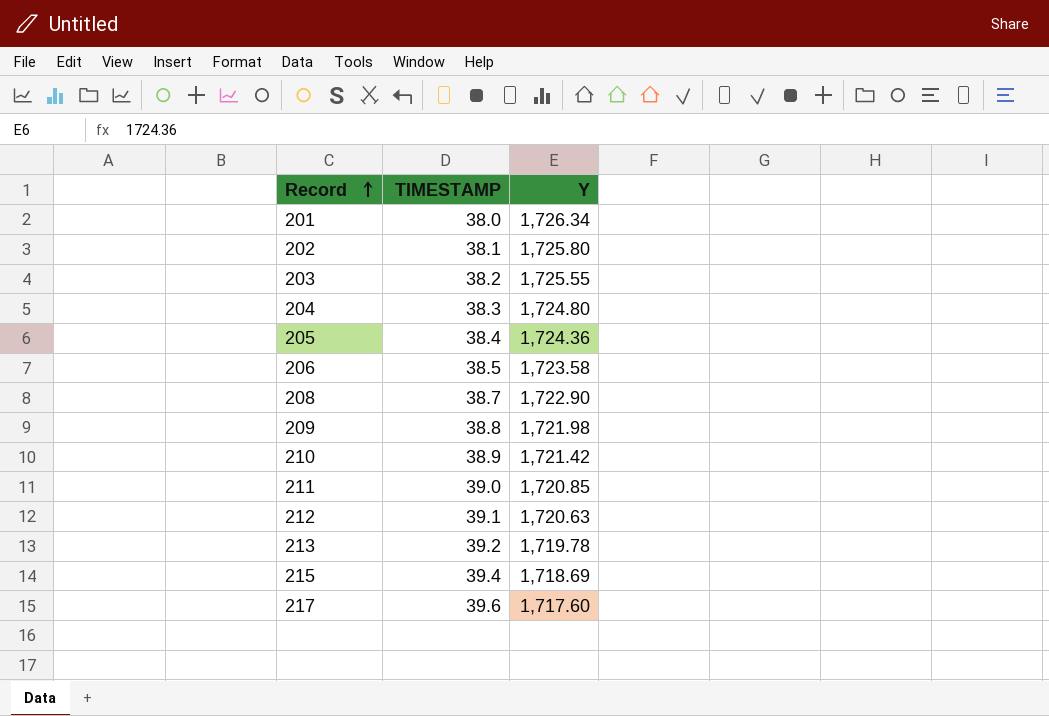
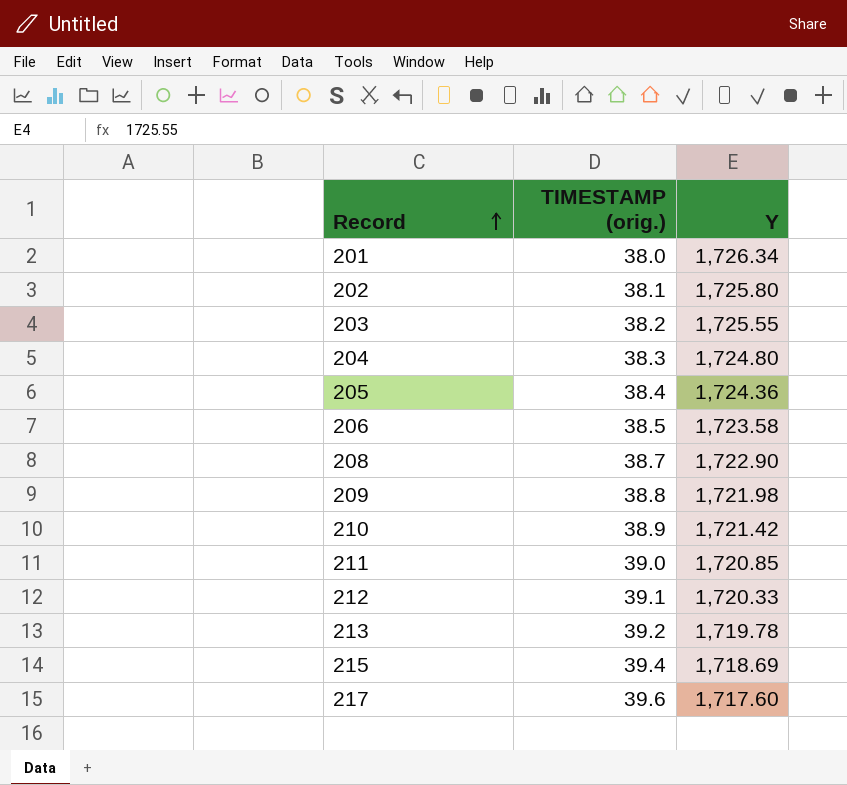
column name: TIMESTAMP -> TIMESTAMP (orig.)
212 | Y: 1,720.63 -> 1,720.33

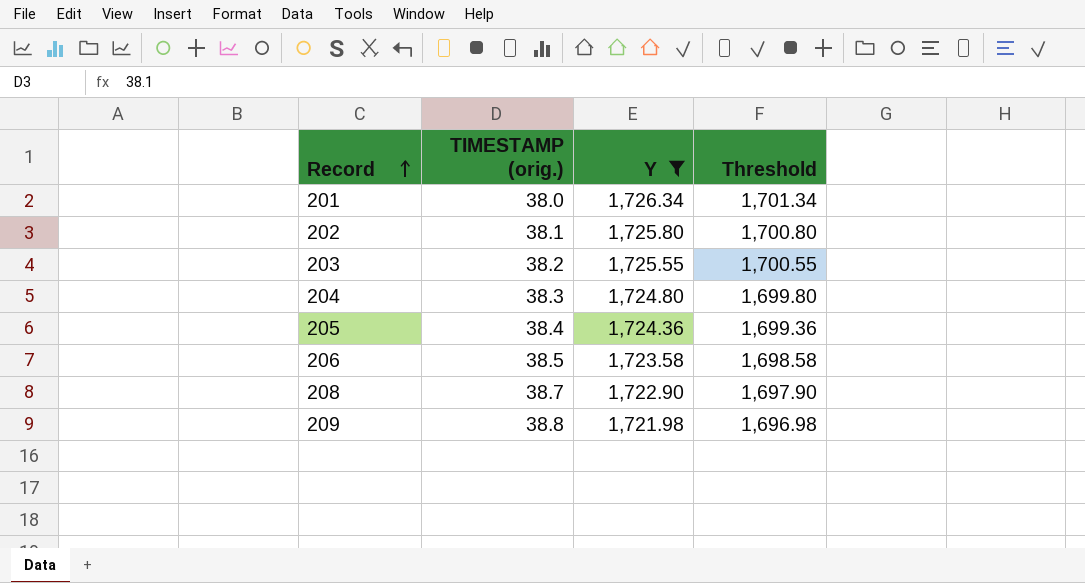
filter: none -> Y >= 1,721.98
column Threshold | formula: none -> [Y] - 25

